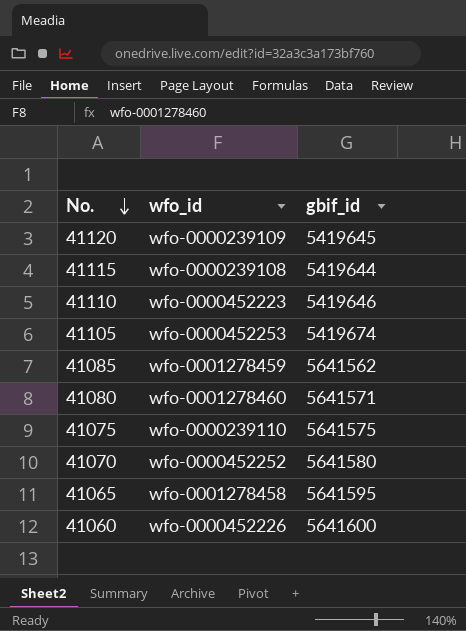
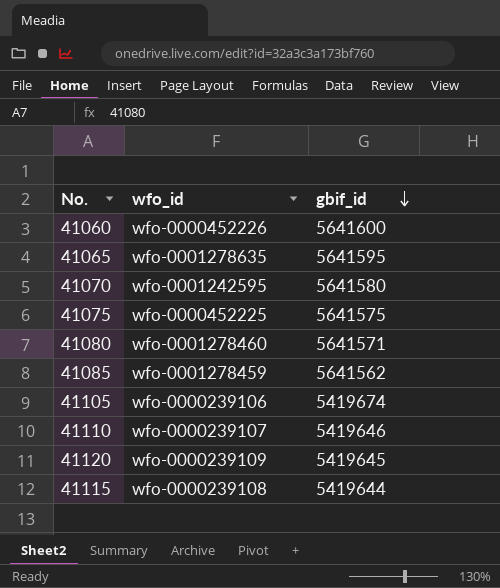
row order: No. descending -> gbif_id descending
41065 | wfo_id: wfo-0001278458 -> wfo-0001278635
41070 | wfo_id: wfo-0000452252 -> wfo-0001242595
41075 | wfo_id: wfo-0000239110 -> wfo-0000452225
41105 | wfo_id: wfo-0000452253 -> wfo-0000239106
41110 | wfo_id: wfo-0000452223 -> wfo-0000239107

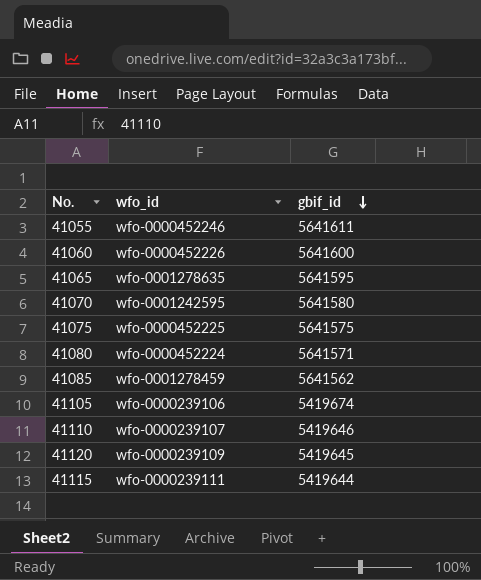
row 41055: none -> wfo-0000452246 | 5641611
41080 | wfo_id: wfo-0001278460 -> wfo-0000452224
41115 | wfo_id: wfo-0000239108 -> wfo-0000239111

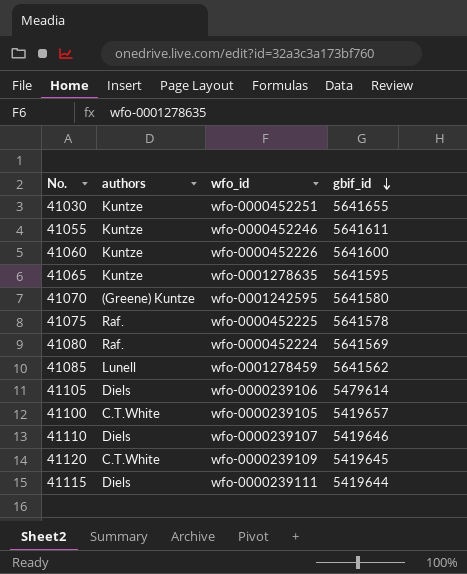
column authors | position: none -> 2
row 41030: none -> Kuntze | wfo-0000452251 | 5641655
41075 | gbif_id: 5641575 -> 5641578
41080 | gbif_id: 5641571 -> 5641569
41105 | gbif_id: 5419674 -> 5479614
row 41100: none -> C.T.White | wfo-0000239105 | 5419657

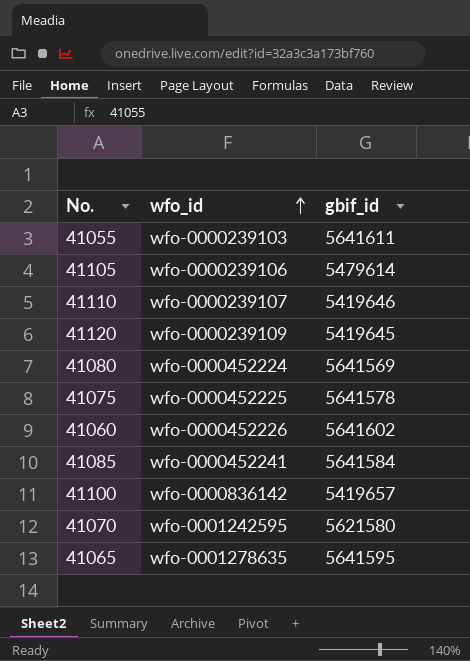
row order: gbif_id descending -> wfo_id ascending
column authors | position: 2 -> none
row 41030: Kuntze | wfo-0000452251 | 5641655 -> none
row 41115: Diels | wfo-0000239111 | 5419644 -> none
41055 | wfo_id: wfo-0000452246 -> wfo-0000239103
41060 | gbif_id: 5641600 -> 5641602
41085 | wfo_id: wfo-0001278459 -> wfo-0000452241
41085 | gbif_id: 5641562 -> 5641584
41100 | wfo_id: wfo-0000239105 -> wfo-0000836142
41070 | gbif_id: 5641580 -> 5621580

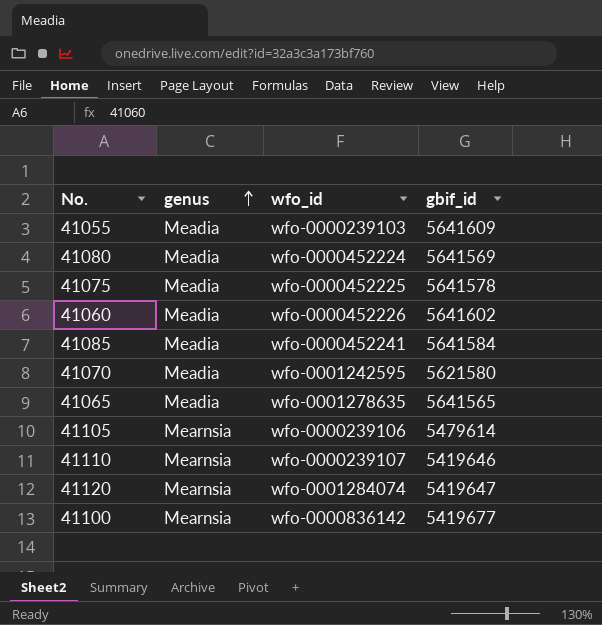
row order: wfo_id ascending -> genus ascending
column genus | position: none -> 2
41055 | gbif_id: 5641611 -> 5641609
41065 | gbif_id: 5641595 -> 5641565
41120 | wfo_id: wfo-0000239109 -> wfo-0001284074
41120 | gbif_id: 5419645 -> 5419647
41100 | gbif_id: 5419657 -> 5419677

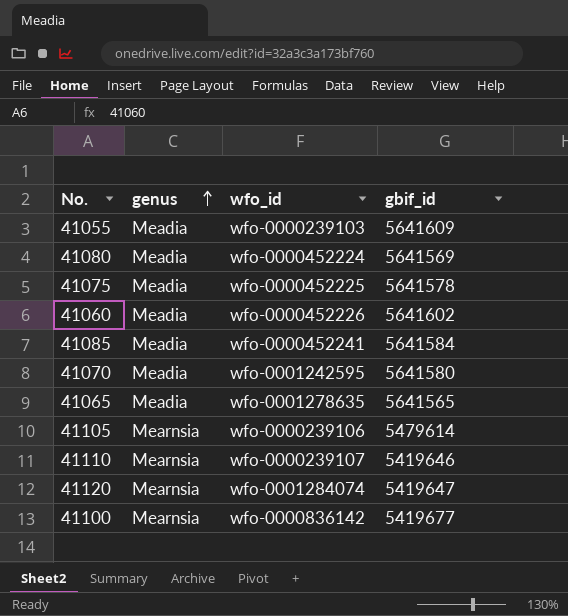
41070 | gbif_id: 5621580 -> 5641580

